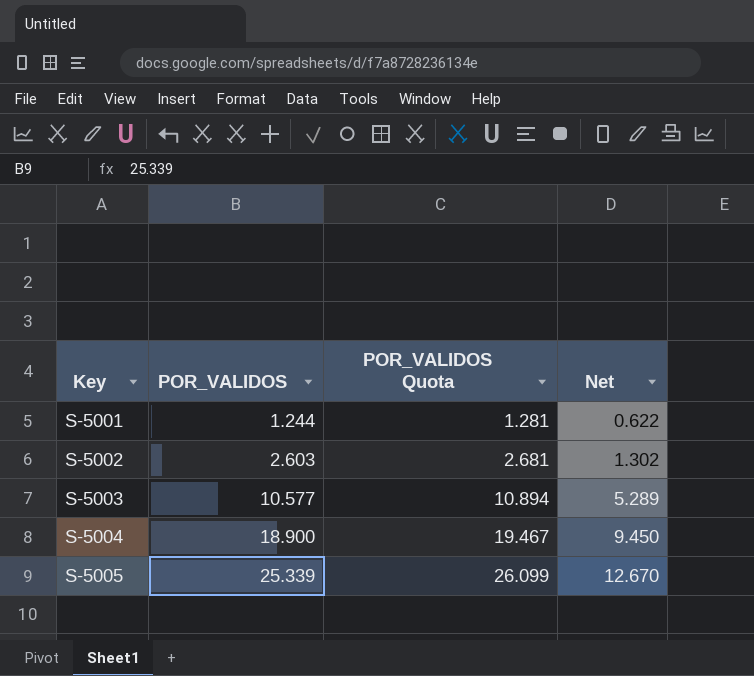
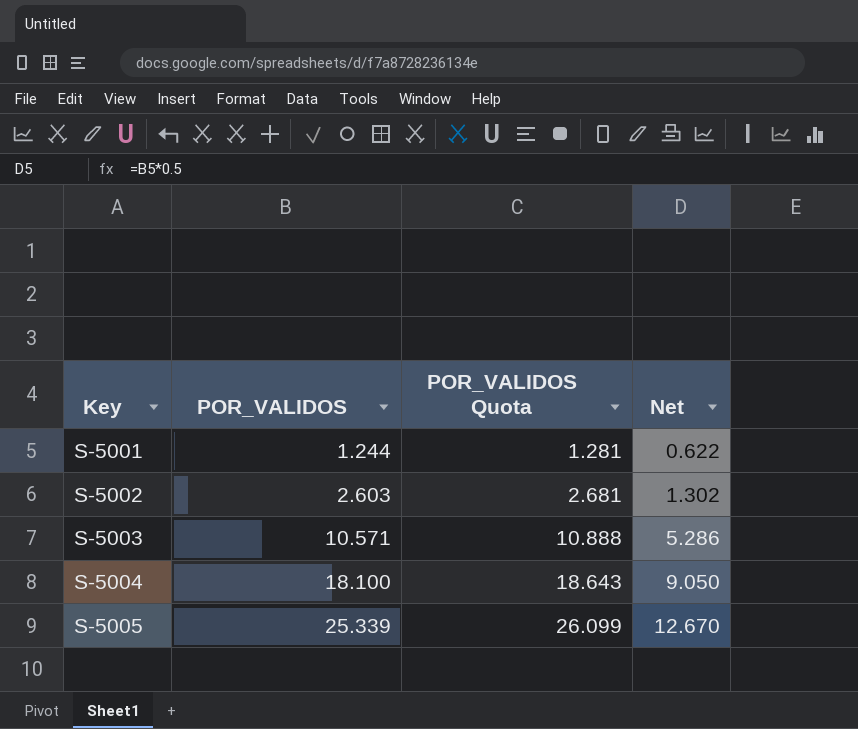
S-5003 | POR_VALIDOS: 10.577 -> 10.571
S-5003 | POR_VALIDOS Quota: 10.894 -> 10.888
S-5003 | Net: 5.289 -> 5.286
S-5004 | POR_VALIDOS: 18.900 -> 18.100
S-5004 | POR_VALIDOS Quota: 19.467 -> 18.643
S-5004 | Net: 9.450 -> 9.050

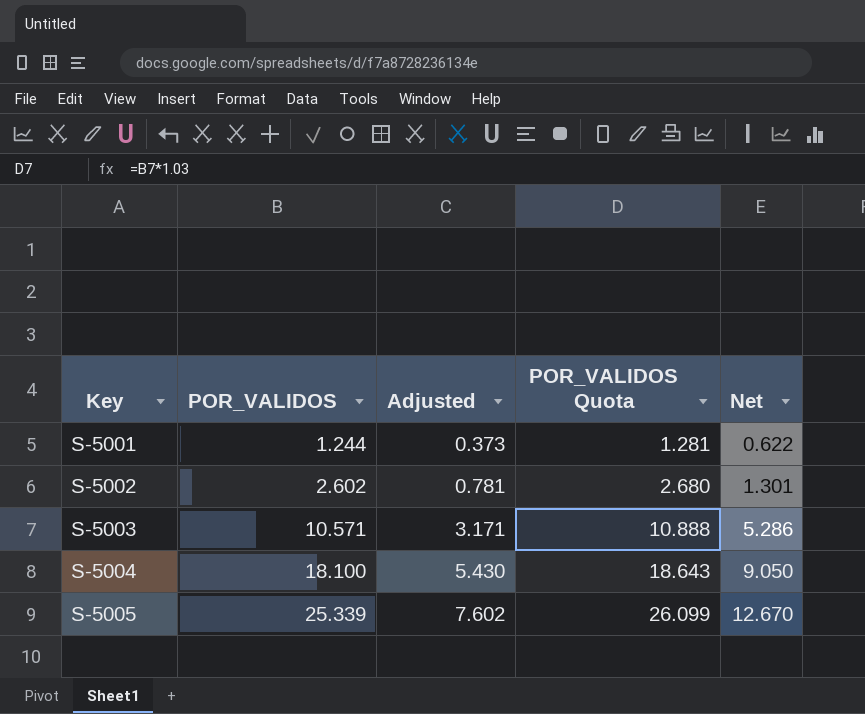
column Adjusted | formula: none -> [POR_VALIDOS] * 0.3
S-5002 | POR_VALIDOS: 2.603 -> 2.602
S-5002 | POR_VALIDOS Quota: 2.681 -> 2.680
S-5002 | Net: 1.302 -> 1.301

